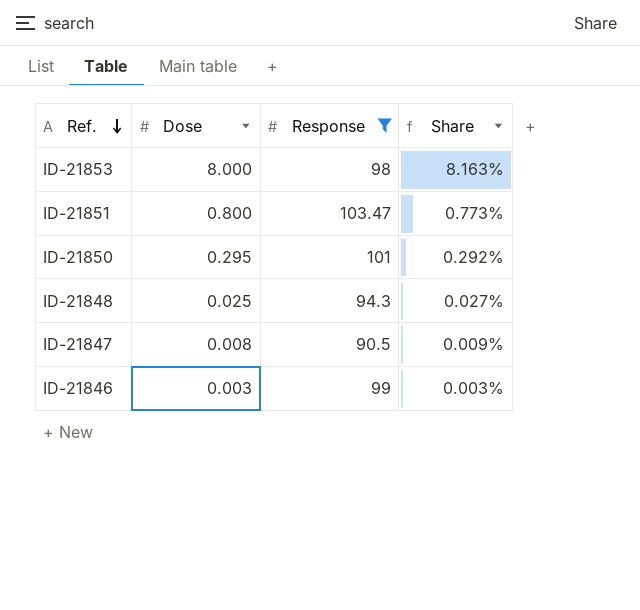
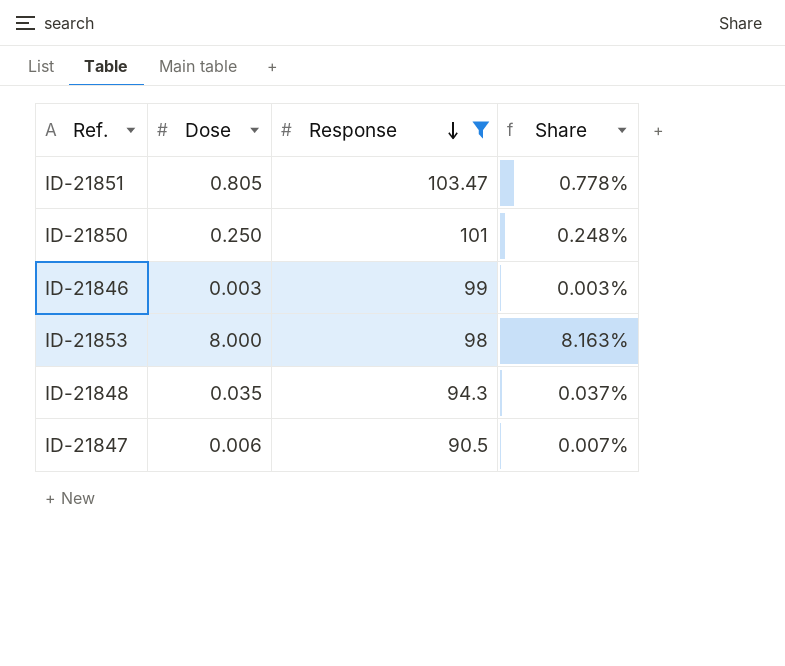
row order: Ref. descending -> Response descending
ID-21851 | Dose: 0.800 -> 0.805
ID-21851 | Share: 0.773% -> 0.778%
ID-21850 | Dose: 0.295 -> 0.250
ID-21850 | Share: 0.292% -> 0.248%
ID-21848 | Dose: 0.025 -> 0.035
ID-21848 | Share: 0.027% -> 0.037%
ID-21847 | Dose: 0.008 -> 0.006
ID-21847 | Share: 0.009% -> 0.007%

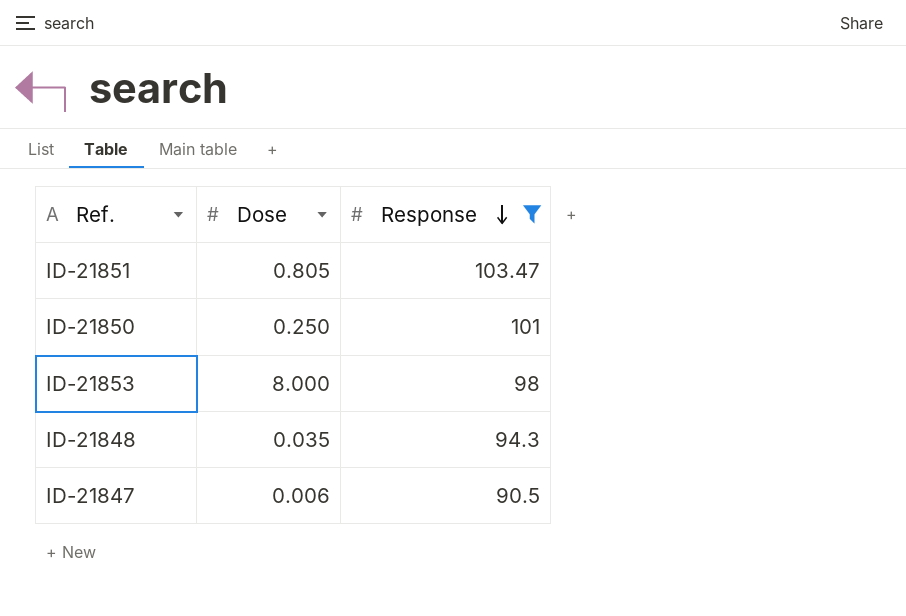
column Share | formula: [Dose] / [Response] -> none
row ID-21846: 0.003 | 99 | 0.003% -> none

